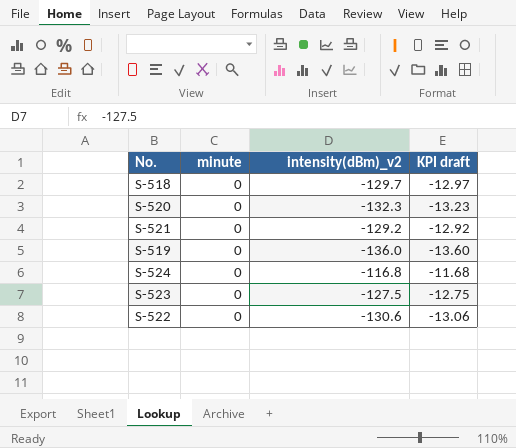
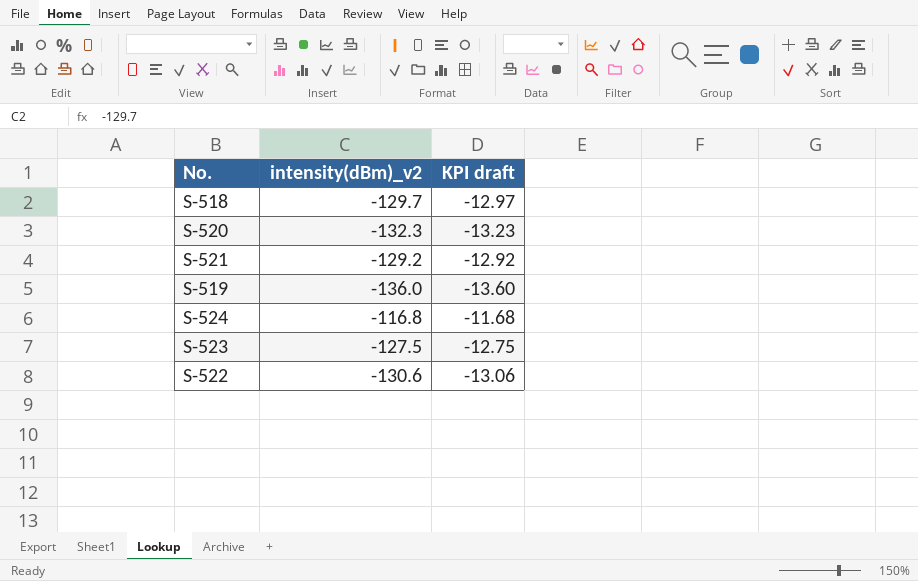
column minute | position: 2 -> none

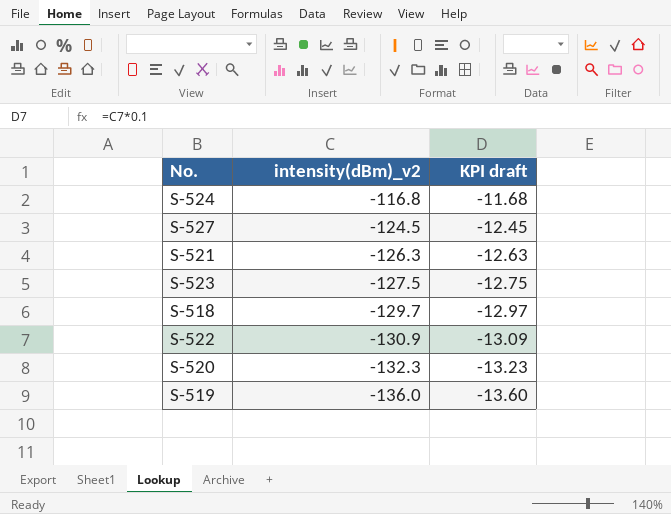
row order: none -> intensity(dBm)_v2 descending
row S-527: none -> -124.5 | -12.45
S-521 | intensity(dBm)_v2: -129.2 -> -126.3
S-521 | KPI draft: -12.92 -> -12.63
S-522 | intensity(dBm)_v2: -130.6 -> -130.9
S-522 | KPI draft: -13.06 -> -13.09

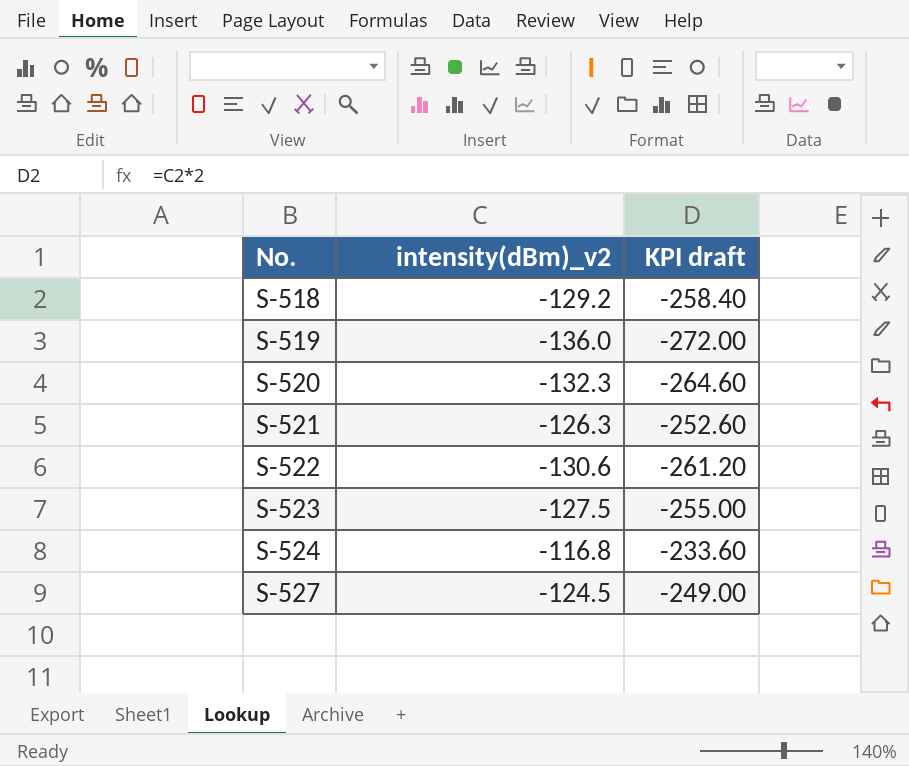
row order: intensity(dBm)_v2 descending -> No. ascending
column KPI draft | formula: [intensity(dBm)_v2] * 0.1 -> [intensity(dBm)_v2] * 2
S-518 | intensity(dBm)_v2: -129.7 -> -129.2
S-522 | intensity(dBm)_v2: -130.9 -> -130.6

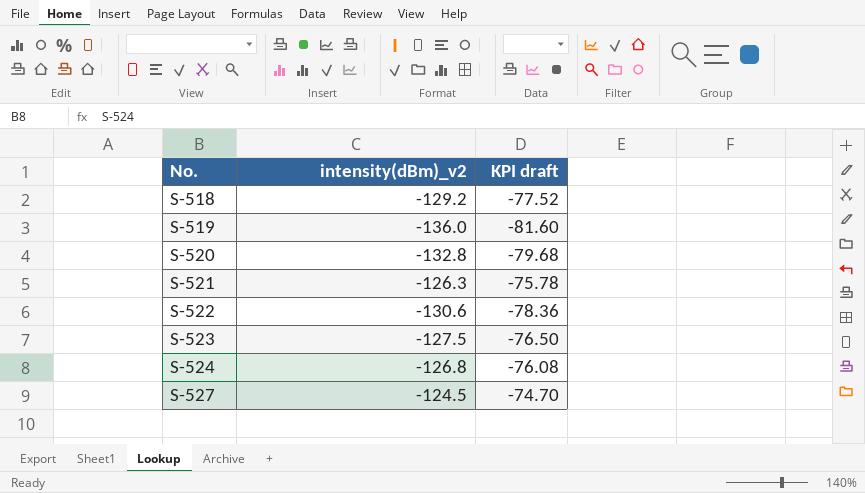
column KPI draft | formula: [intensity(dBm)_v2] * 2 -> [intensity(dBm)_v2] * 0.6
S-520 | intensity(dBm)_v2: -132.3 -> -132.8
S-524 | intensity(dBm)_v2: -116.8 -> -126.8

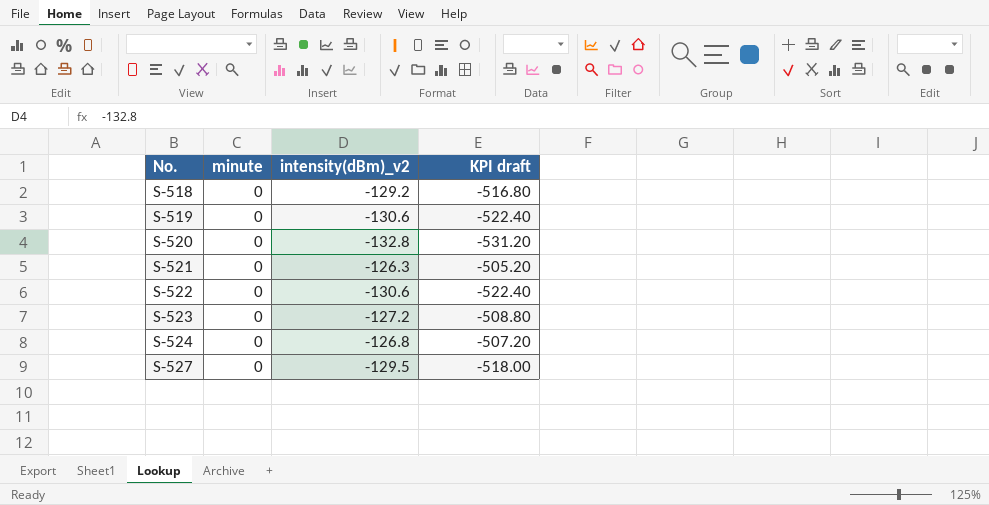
column minute | position: none -> 2
column KPI draft | formula: [intensity(dBm)_v2] * 0.6 -> [intensity(dBm)_v2] * 4
S-519 | intensity(dBm)_v2: -136.0 -> -130.6
S-523 | intensity(dBm)_v2: -127.5 -> -127.2
S-527 | intensity(dBm)_v2: -124.5 -> -129.5

